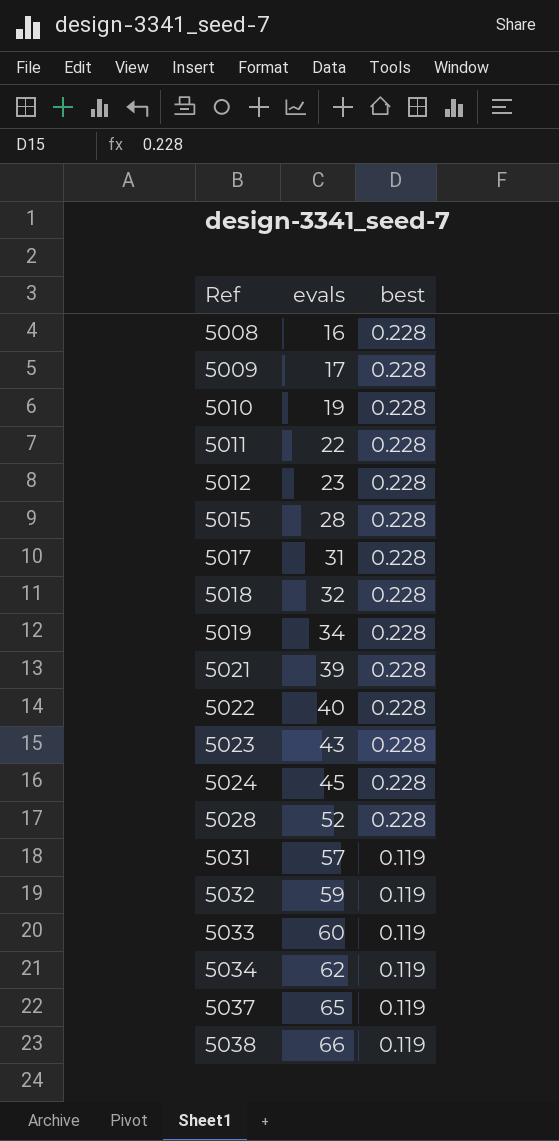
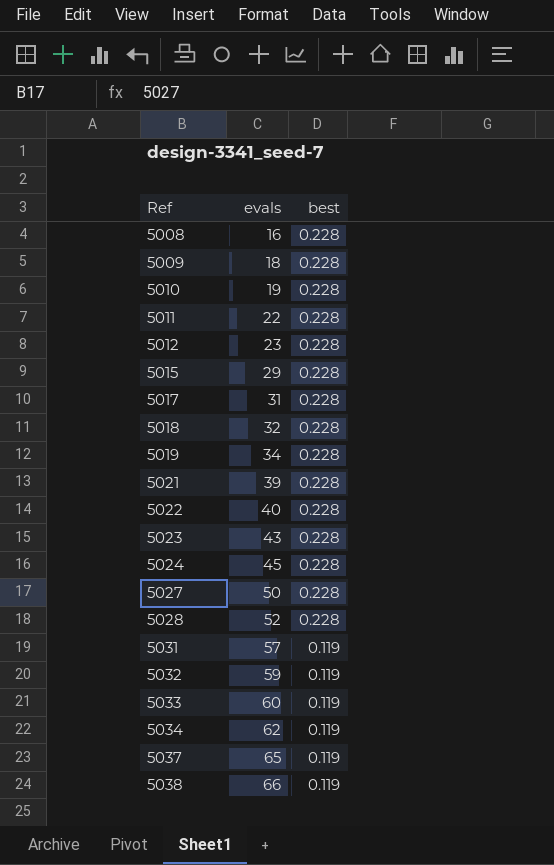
5009 | evals: 17 -> 18
5015 | evals: 28 -> 29
row 5027: none -> 50 | 0.228

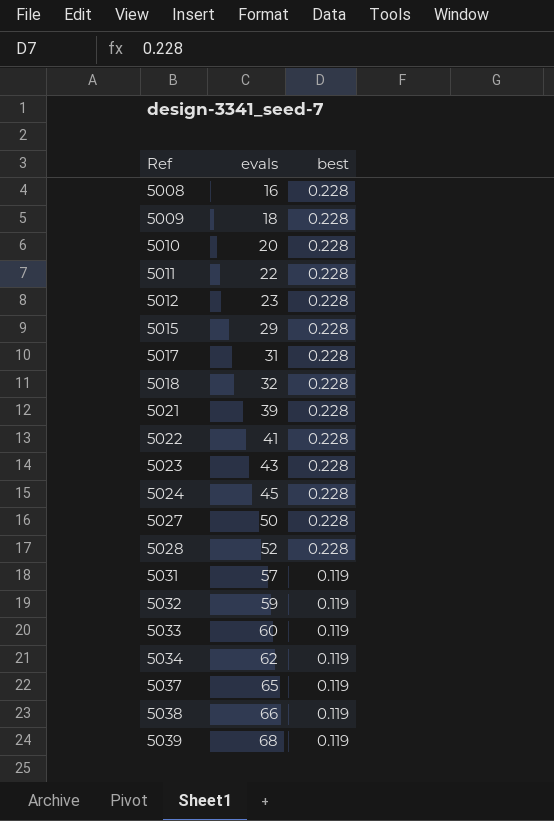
row 5019: 34 | 0.228 -> none
5010 | evals: 19 -> 20
5022 | evals: 40 -> 41
row 5039: none -> 68 | 0.119

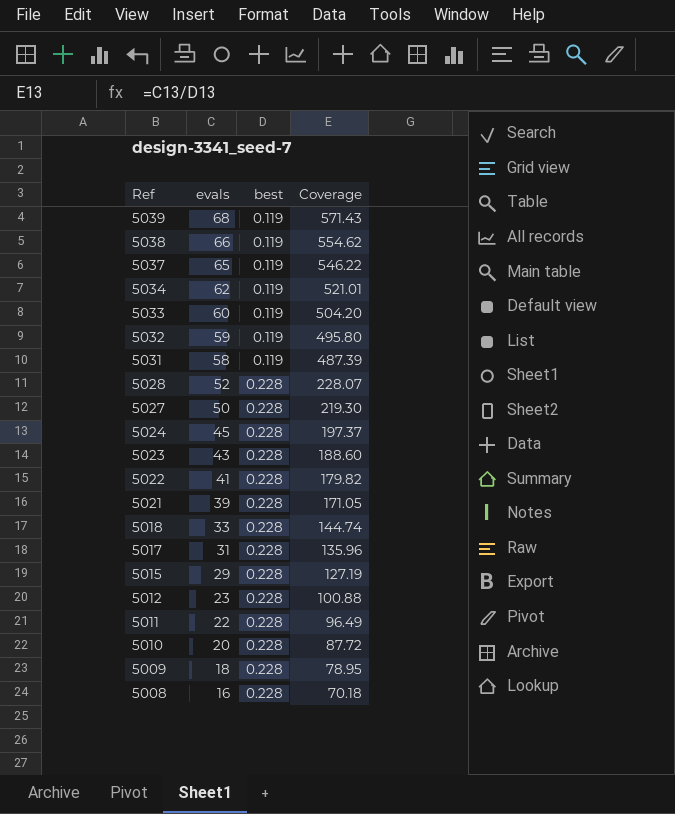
row order: Ref ascending -> Ref descending
column Coverage | formula: none -> [evals] / [best]
5031 | evals: 57 -> 58
5018 | evals: 32 -> 33

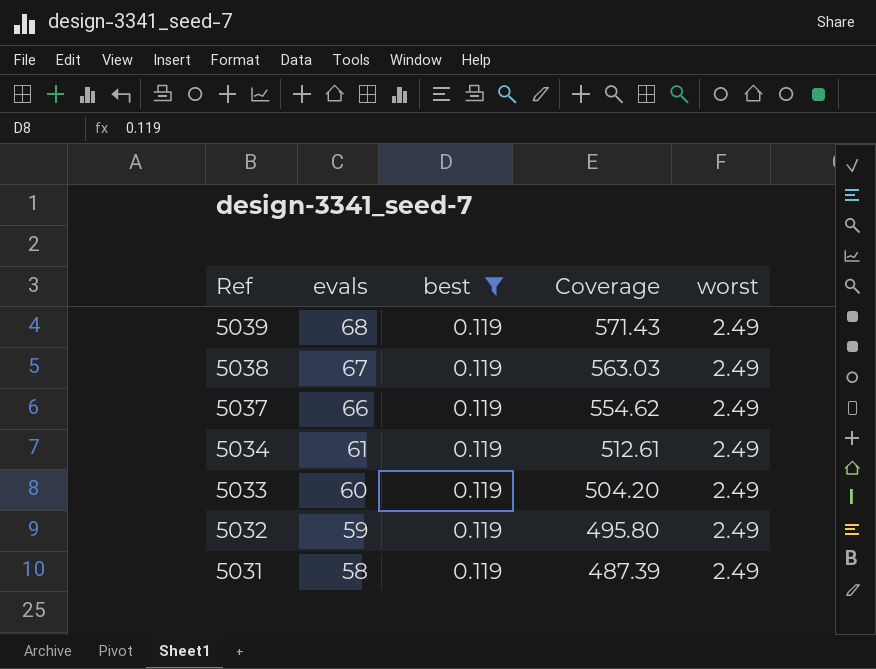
filter: none -> best = 0.119
column worst | position: none -> 5
5038 | evals: 66 -> 67
5038 | Coverage: 554.62 -> 563.03
5037 | evals: 65 -> 66
5037 | Coverage: 546.22 -> 554.62
5034 | evals: 62 -> 61
5034 | Coverage: 521.01 -> 512.61

